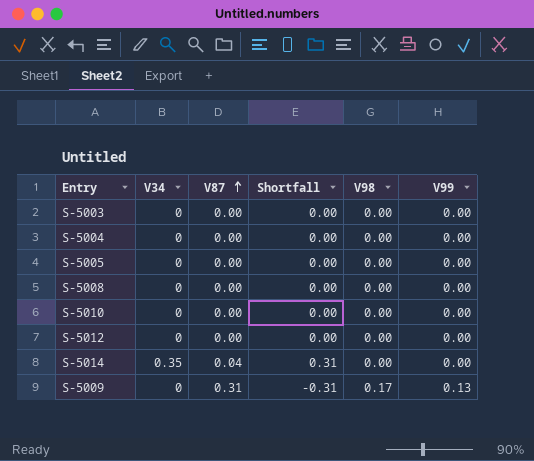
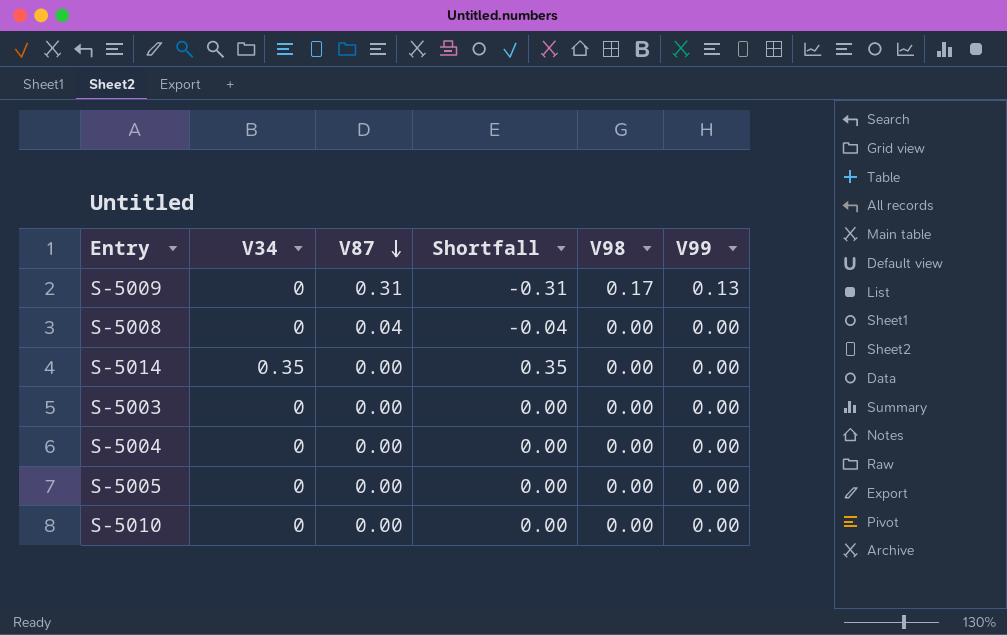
row order: V87 ascending -> V87 descending
row S-5012: 0 | 0.00 | 0.00 | 0.00 | 0.00 -> none
S-5008 | V87: 0.00 -> 0.04
S-5008 | Shortfall: 0.00 -> -0.04
S-5014 | V87: 0.04 -> 0.00
S-5014 | Shortfall: 0.31 -> 0.35

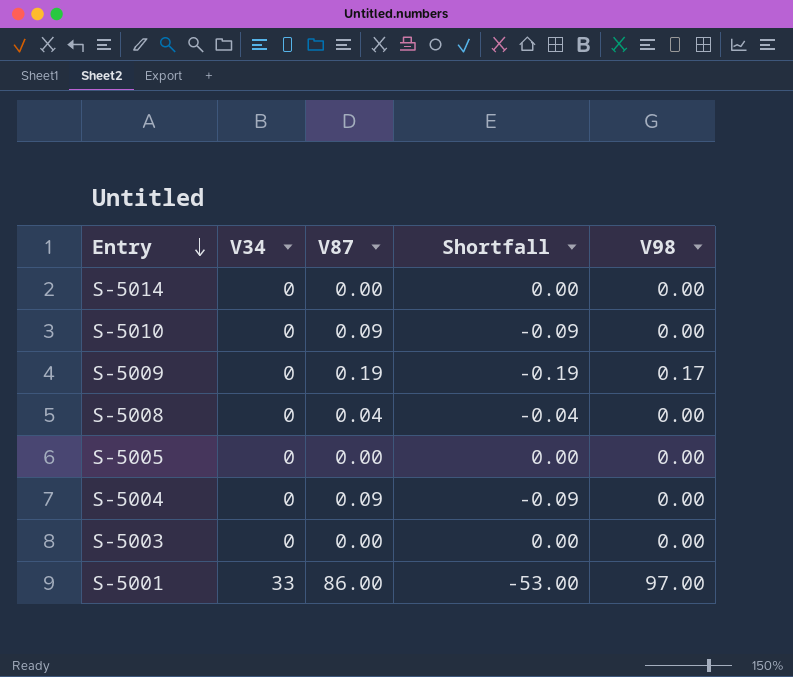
row order: V87 descending -> Entry descending
column V99 | position: 6 -> none
S-5014 | V34: 0.35 -> 0
S-5014 | Shortfall: 0.35 -> 0.00
S-5010 | V87: 0.00 -> 0.09
S-5010 | Shortfall: 0.00 -> -0.09
S-5009 | V87: 0.31 -> 0.19
S-5009 | Shortfall: -0.31 -> -0.19
S-5004 | V87: 0.00 -> 0.09
S-5004 | Shortfall: 0.00 -> -0.09
row S-5001: none -> 33 | 86.00 | -53.00 | 97.00

